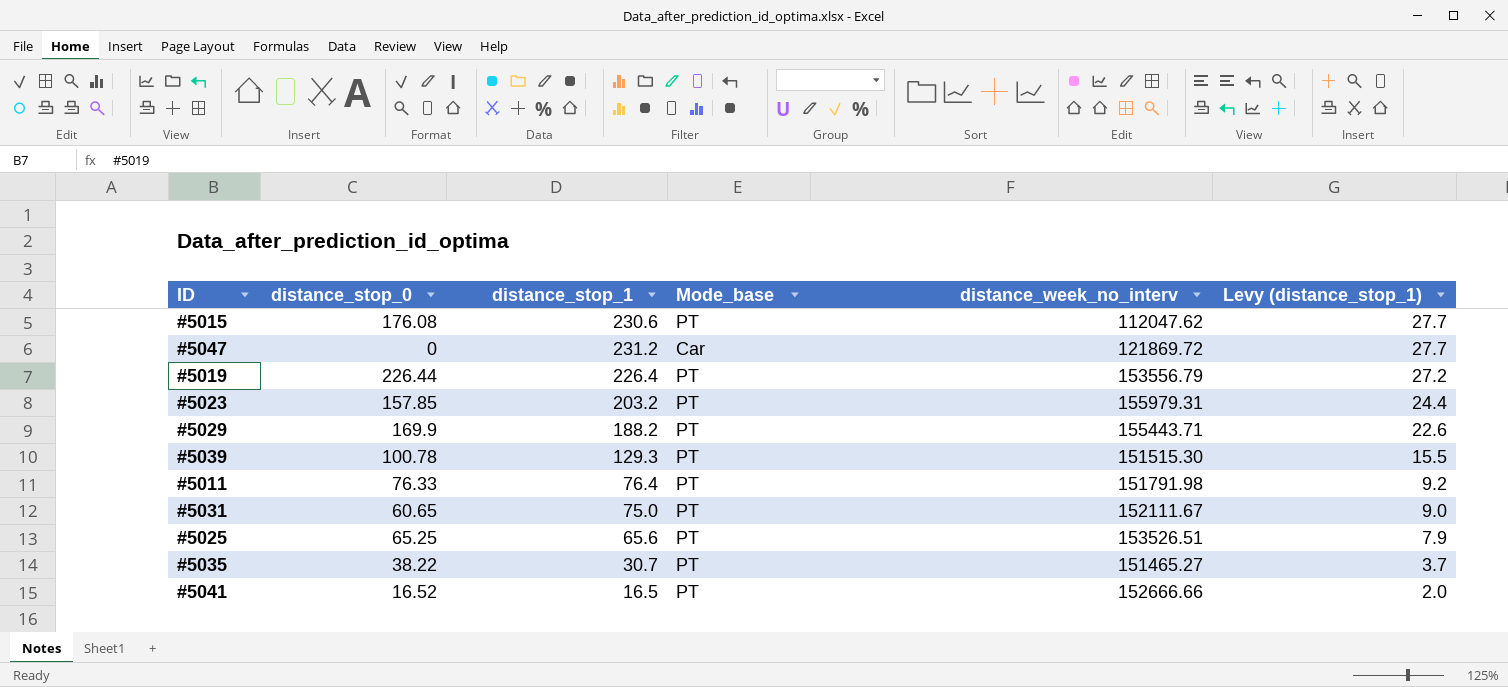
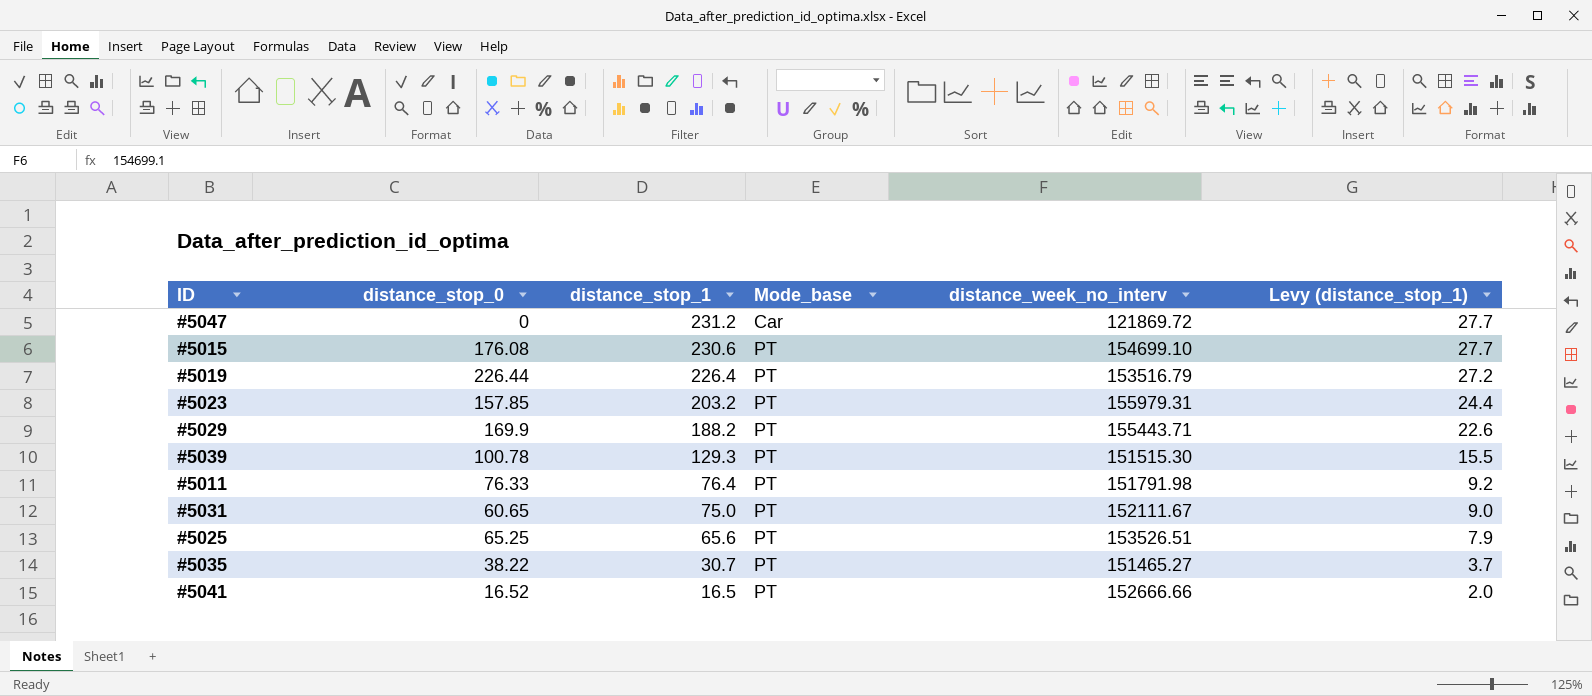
row order: Levy (distance_stop_1) descending -> distance_stop_1 descending
#5015 | distance_week_no_interv: 112047.62 -> 154699.10
#5019 | distance_week_no_interv: 153556.79 -> 153516.79

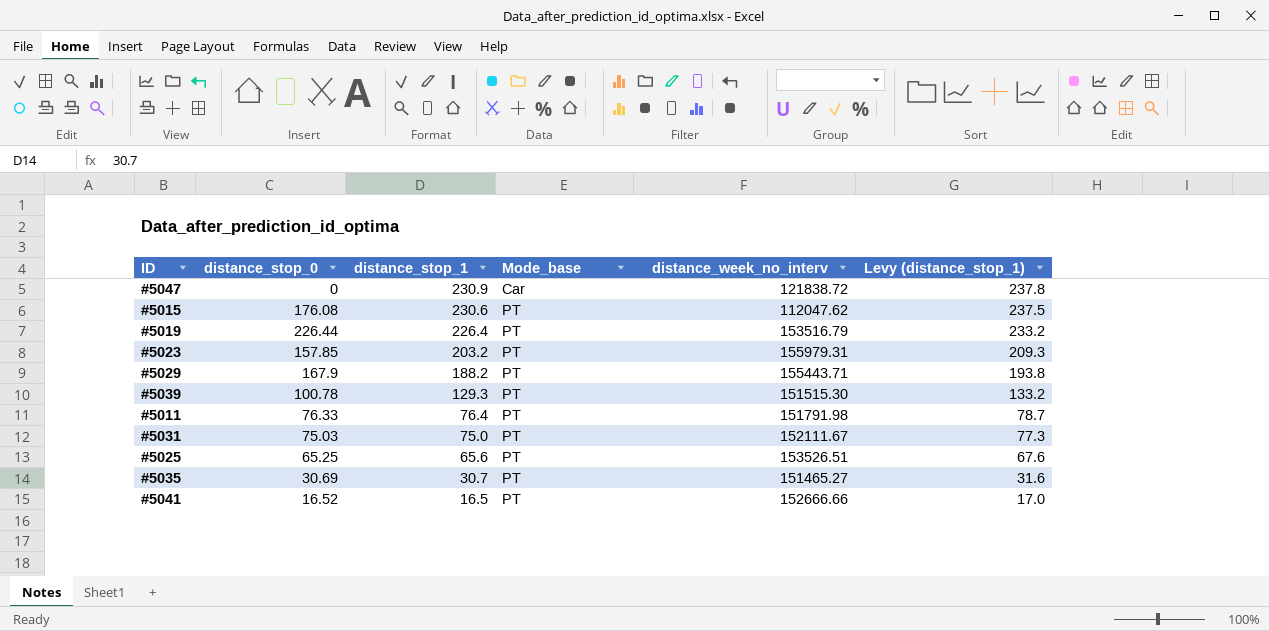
column Levy (distance_stop_1) | formula: [distance_stop_1] * 0.12 -> [distance_stop_1] * 1.03
#5047 | distance_stop_1: 231.2 -> 230.9
#5047 | distance_week_no_interv: 121869.72 -> 121838.72
#5015 | distance_week_no_interv: 154699.10 -> 112047.62
#5029 | distance_stop_0: 169.9 -> 167.9
#5031 | distance_stop_0: 60.65 -> 75.03
#5035 | distance_stop_0: 38.22 -> 30.69

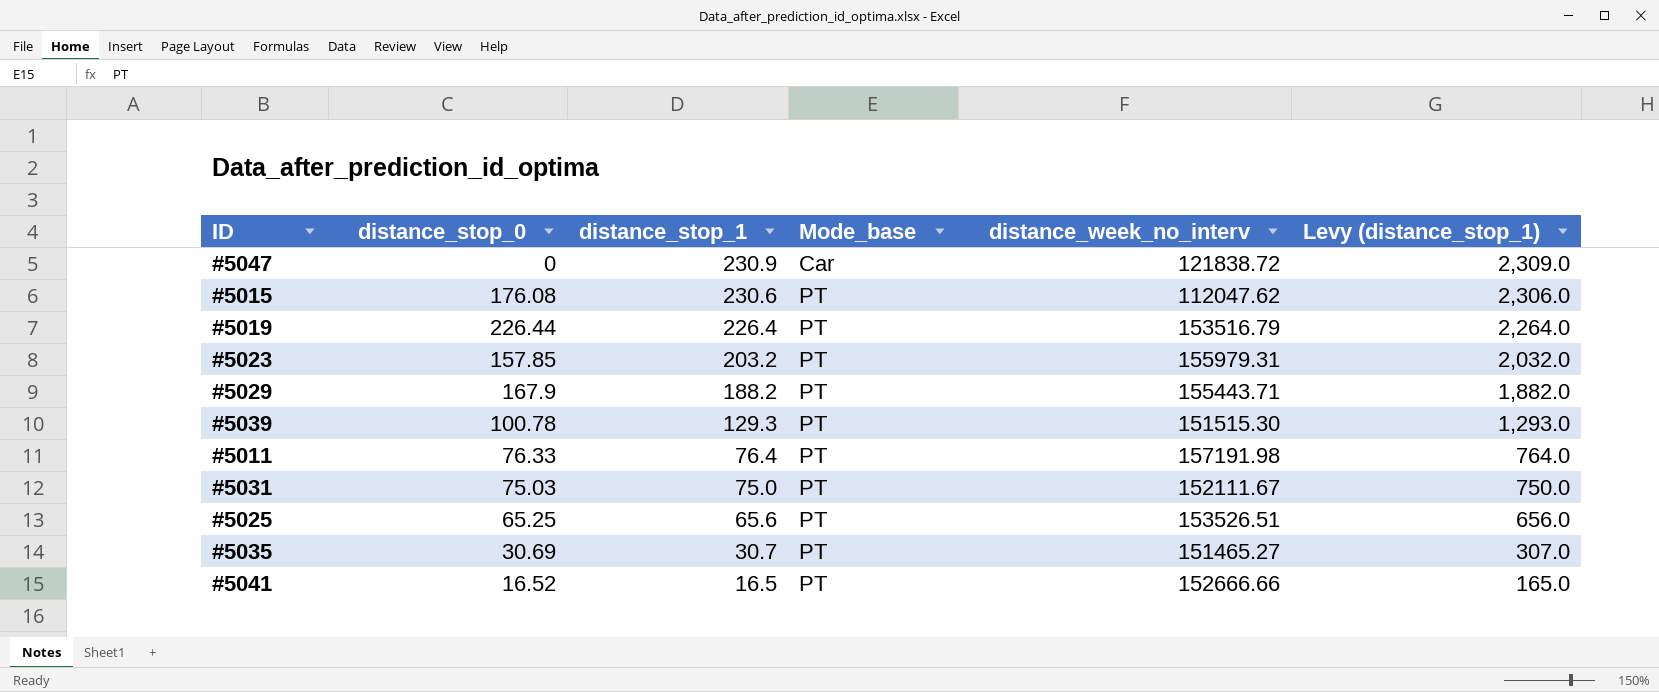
column Levy (distance_stop_1) | formula: [distance_stop_1] * 1.03 -> [distance_stop_1] * 10
#5011 | distance_week_no_interv: 151791.98 -> 157191.98

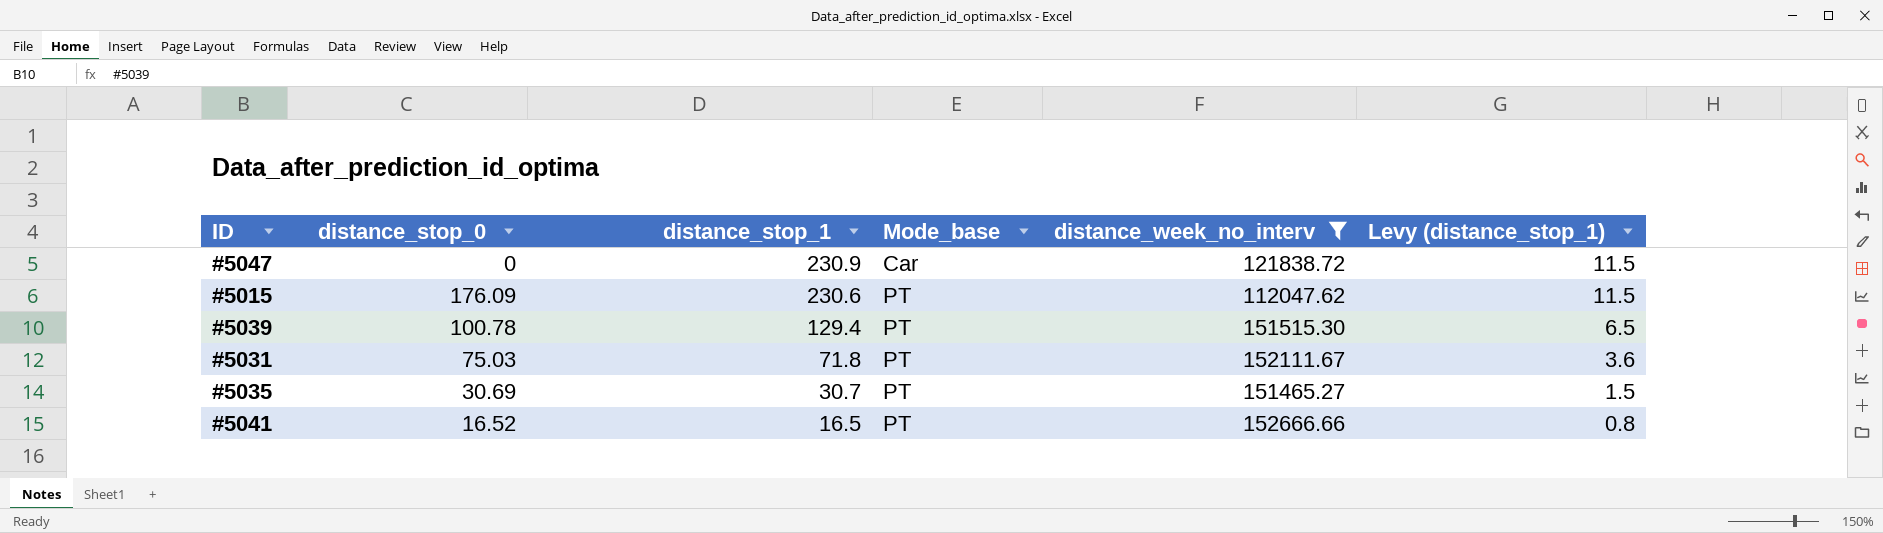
filter: none -> distance_week_no_interv <= 152666.66
column Levy (distance_stop_1) | formula: [distance_stop_1] * 10 -> [distance_stop_1] * 0.05
#5015 | distance_stop_0: 176.08 -> 176.09
#5039 | distance_stop_1: 129.3 -> 129.4
#5031 | distance_stop_1: 75.0 -> 71.8

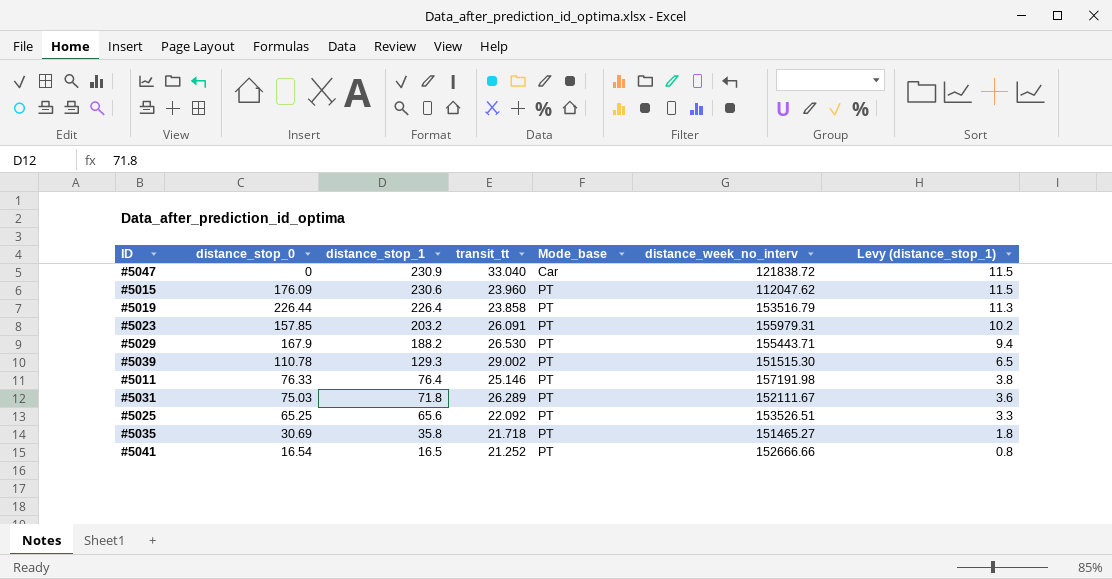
filter: distance_week_no_interv <= 152666.66 -> none
column transit_tt | position: none -> 4
#5039 | distance_stop_0: 100.78 -> 110.78
#5039 | distance_stop_1: 129.4 -> 129.3
#5035 | distance_stop_1: 30.7 -> 35.8
#5035 | Levy (distance_stop_1): 1.5 -> 1.8
#5041 | distance_stop_0: 16.52 -> 16.54

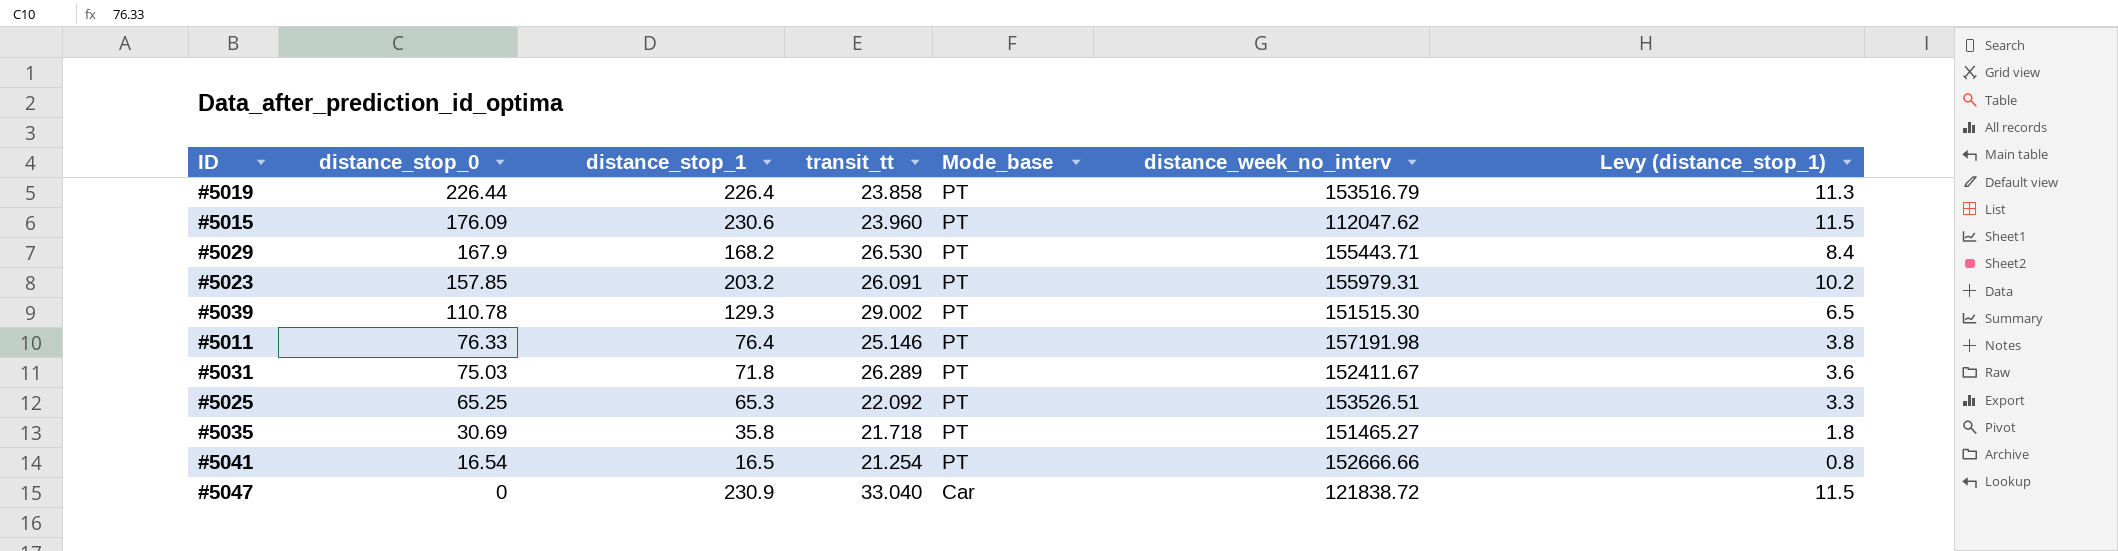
row order: distance_stop_1 descending -> distance_stop_0 descending
#5029 | distance_stop_1: 188.2 -> 168.2
#5029 | Levy (distance_stop_1): 9.4 -> 8.4
#5031 | distance_week_no_interv: 152111.67 -> 152411.67
#5025 | distance_stop_1: 65.6 -> 65.3
#5041 | transit_tt: 21.252 -> 21.254

